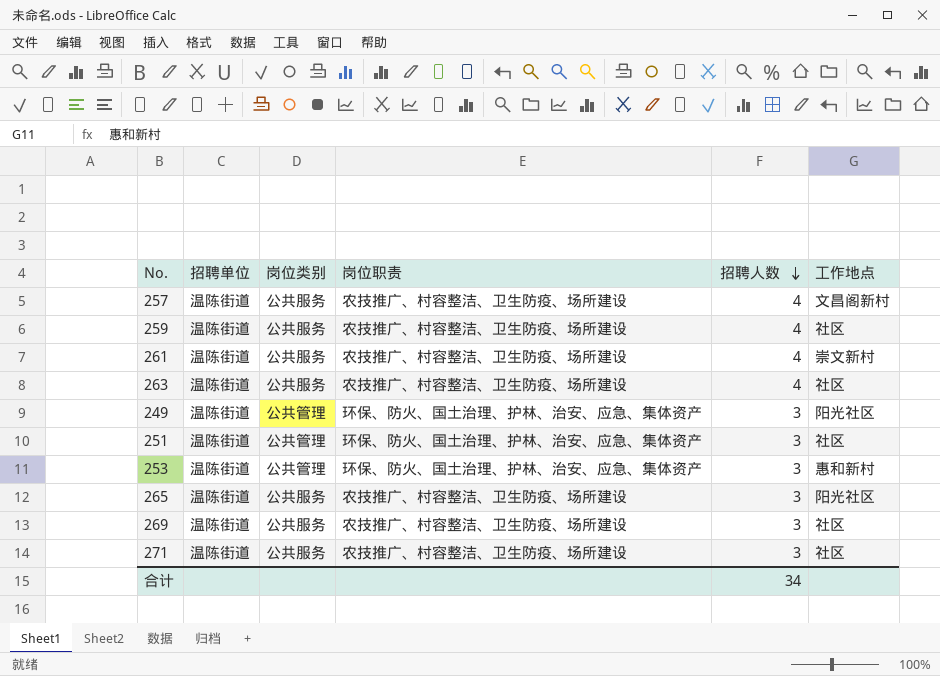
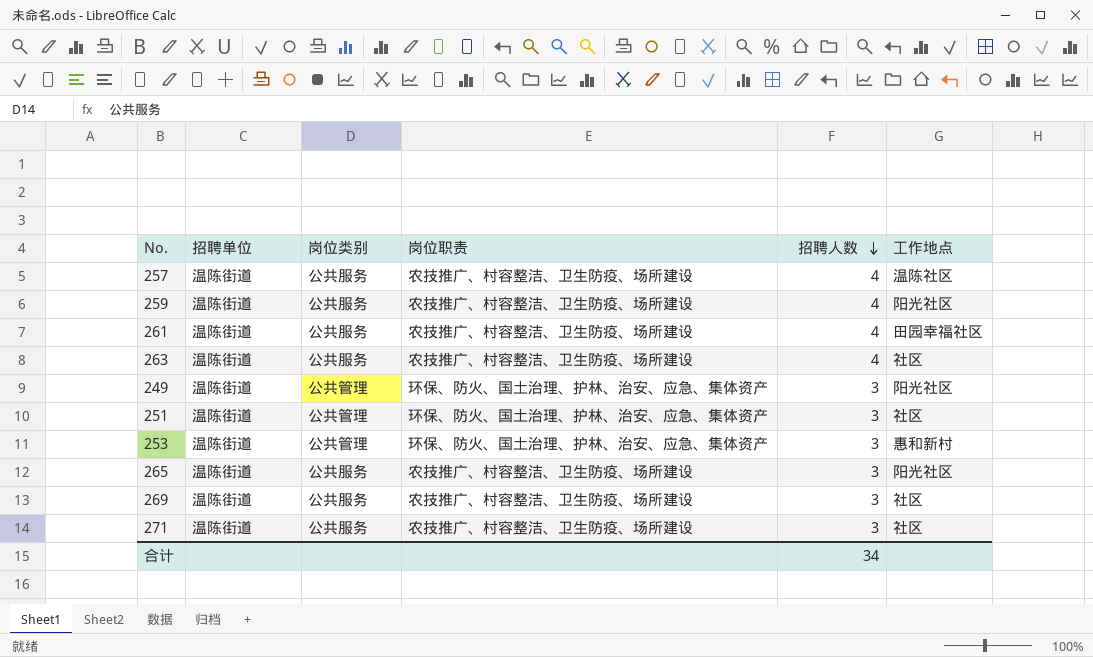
257 | 工作地点: 文昌阁新村 -> 温陈社区
259 | 工作地点: 社区 -> 阳光社区
261 | 工作地点: 崇文新村 -> 田园幸福社区

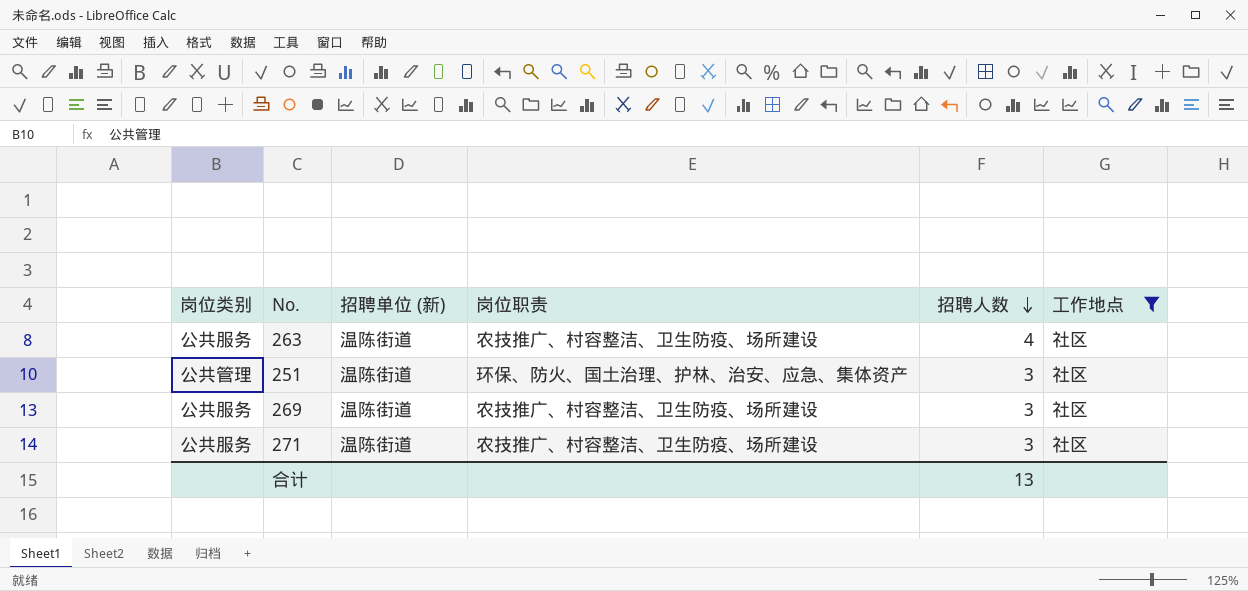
filter: none -> 工作地点 = 社区
column 岗位类别 | position: 3 -> 1
column name: 招聘单位 -> 招聘单位 (新)
合计 | 招聘人数: 34 -> 13

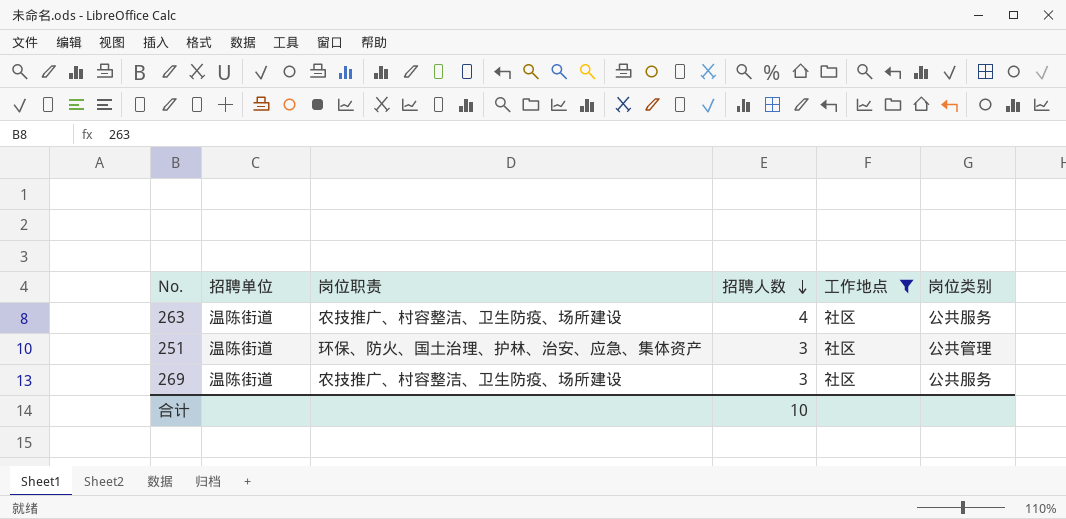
column name: 招聘单位 (新) -> 招聘单位
column 岗位类别 | position: 1 -> 6
row 271: 公共服务 | 温陈街道 | 农技推广、村容整洁、卫生防疫、场所建设 | 3 | 社区 -> none
合计 | 招聘人数: 13 -> 10

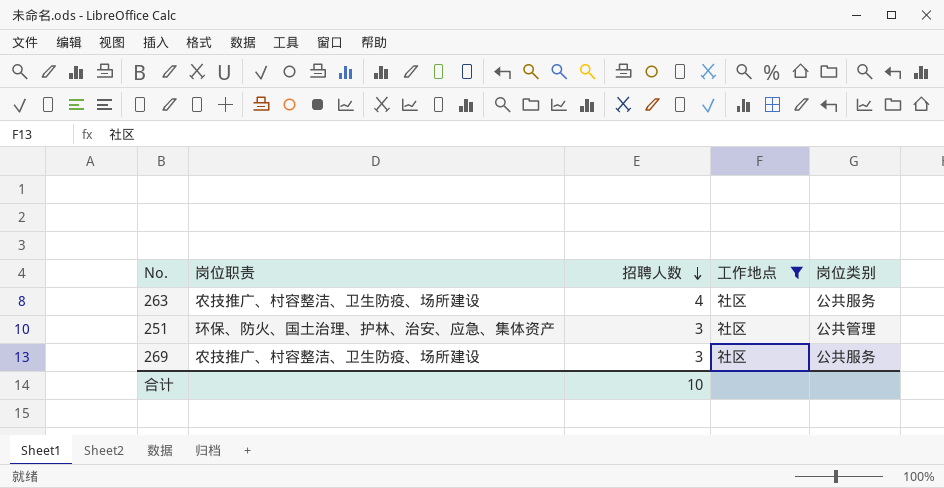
column 招聘单位 | position: 2 -> none

